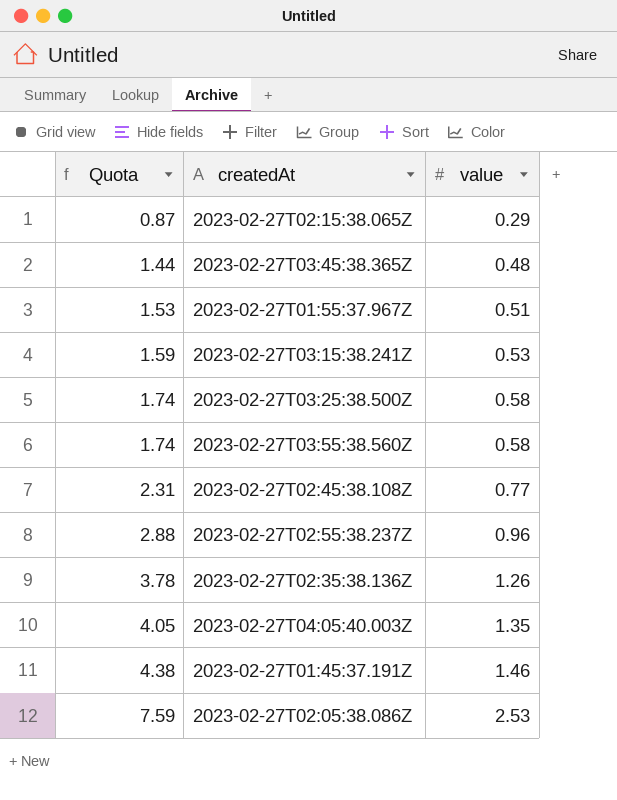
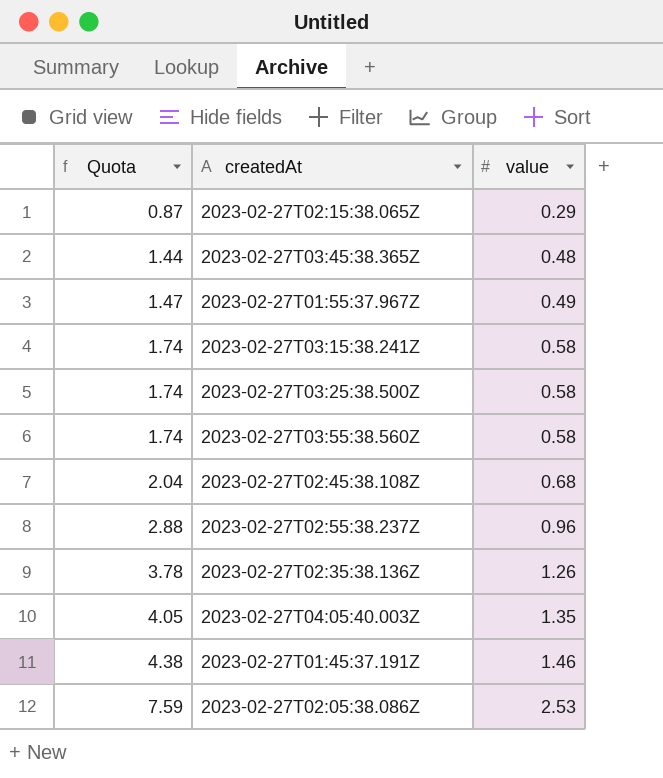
2023-02-27T01:55:37.967Z | Quota: 1.53 -> 1.47
2023-02-27T01:55:37.967Z | value: 0.51 -> 0.49
2023-02-27T03:15:38.241Z | Quota: 1.59 -> 1.74
2023-02-27T03:15:38.241Z | value: 0.53 -> 0.58
2023-02-27T02:45:38.108Z | Quota: 2.31 -> 2.04
2023-02-27T02:45:38.108Z | value: 0.77 -> 0.68

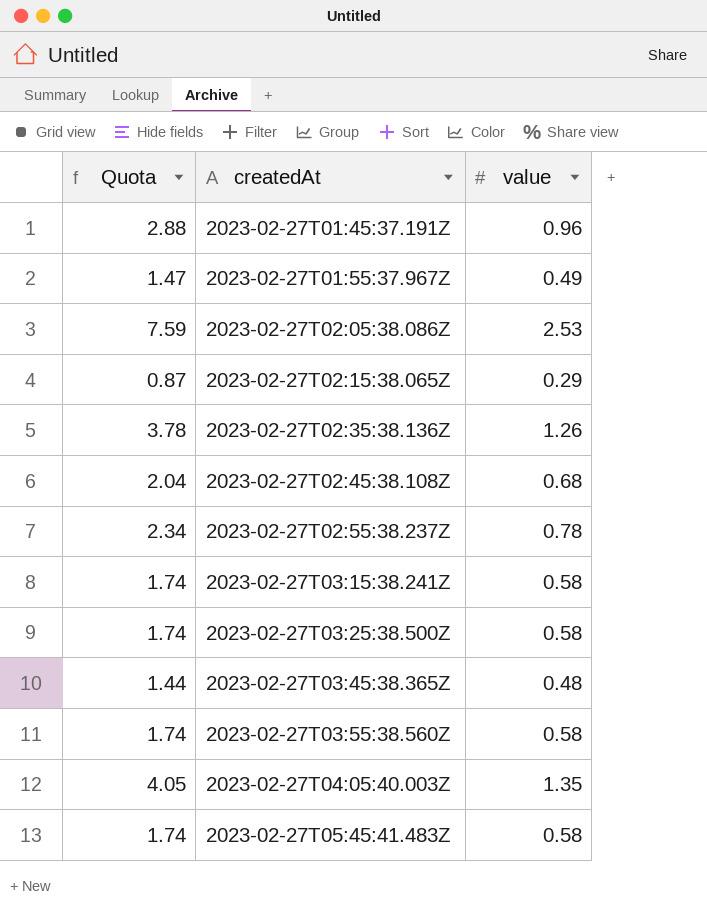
row order: Quota ascending -> createdAt ascending
2023-02-27T01:45:37.191Z | Quota: 4.38 -> 2.88
2023-02-27T01:45:37.191Z | value: 1.46 -> 0.96
2023-02-27T02:55:38.237Z | Quota: 2.88 -> 2.34
2023-02-27T02:55:38.237Z | value: 0.96 -> 0.78
row 2023-02-27T05:45:41.483Z: none -> 1.74 | 0.58

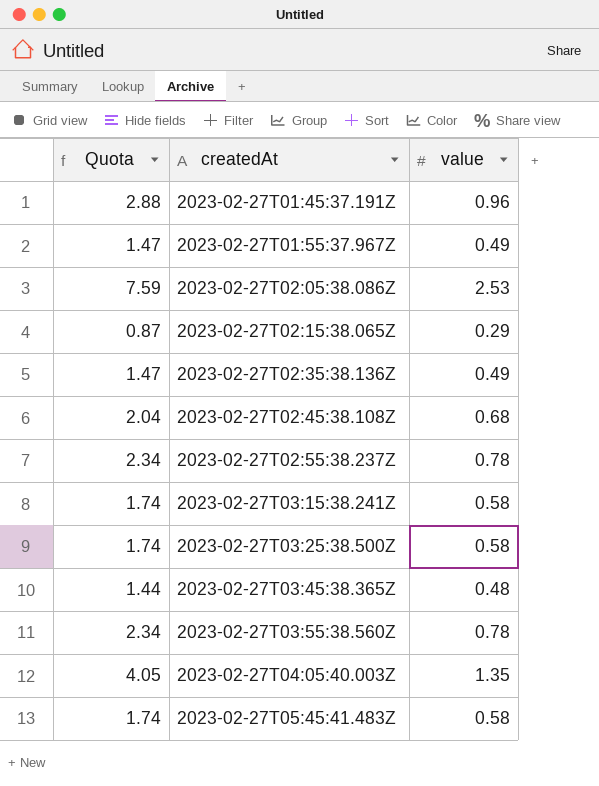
2023-02-27T02:35:38.136Z | Quota: 3.78 -> 1.47
2023-02-27T02:35:38.136Z | value: 1.26 -> 0.49
2023-02-27T03:55:38.560Z | Quota: 1.74 -> 2.34
2023-02-27T03:55:38.560Z | value: 0.58 -> 0.78

